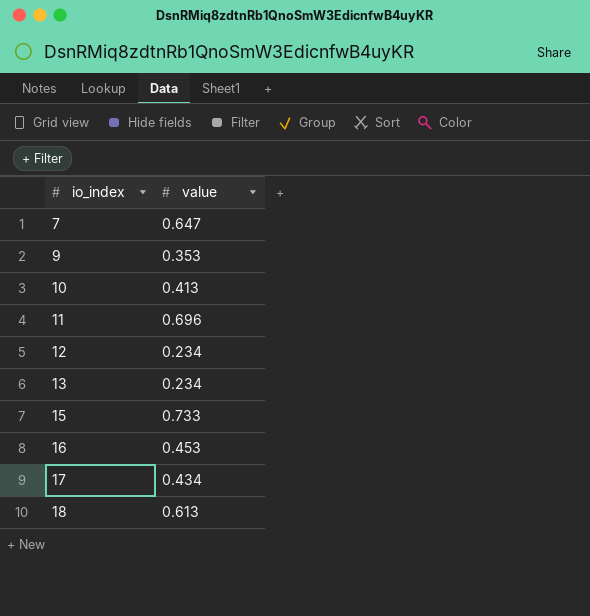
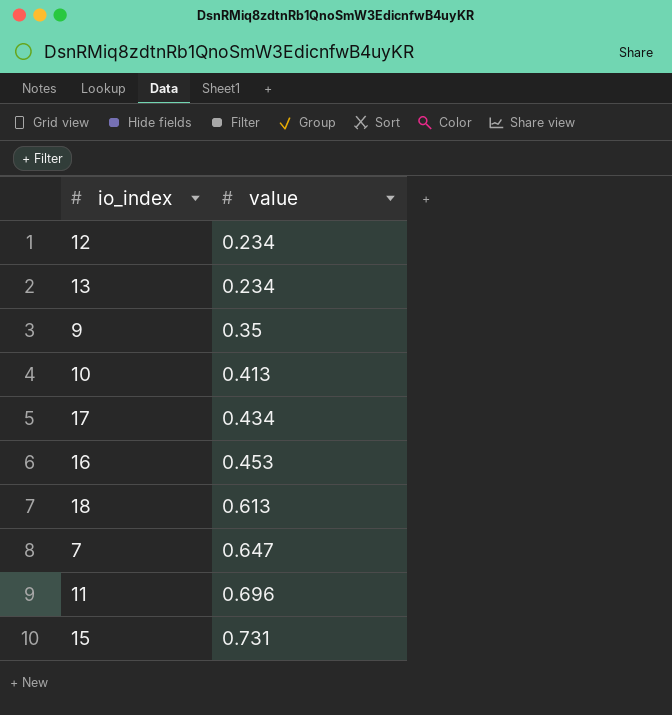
row order: io_index ascending -> value ascending
9 | value: 0.353 -> 0.35
15 | value: 0.733 -> 0.731

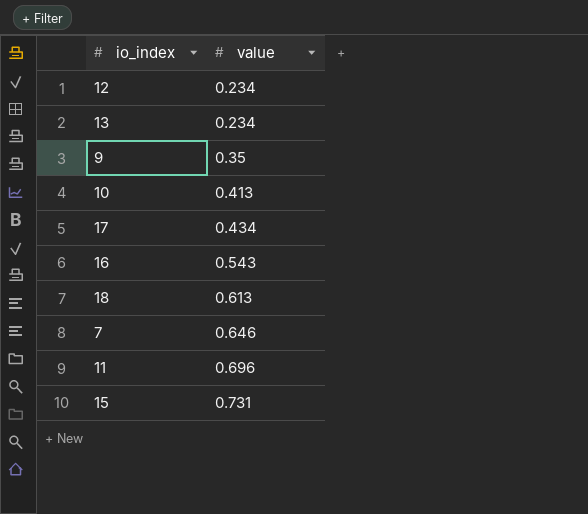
16 | value: 0.453 -> 0.543
7 | value: 0.647 -> 0.646

